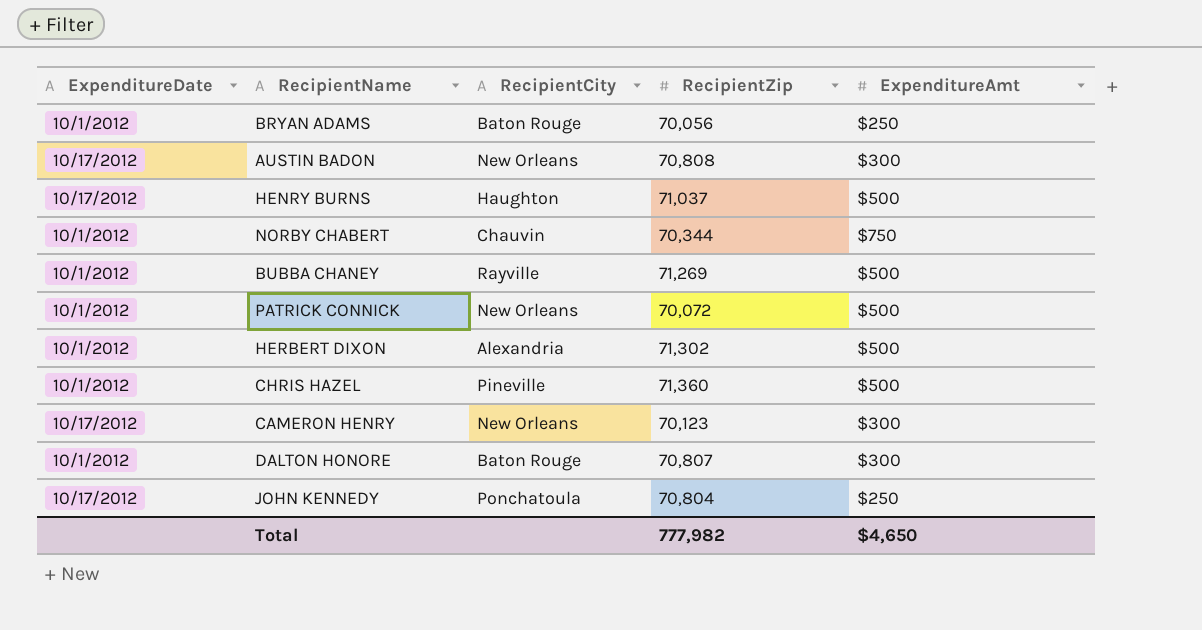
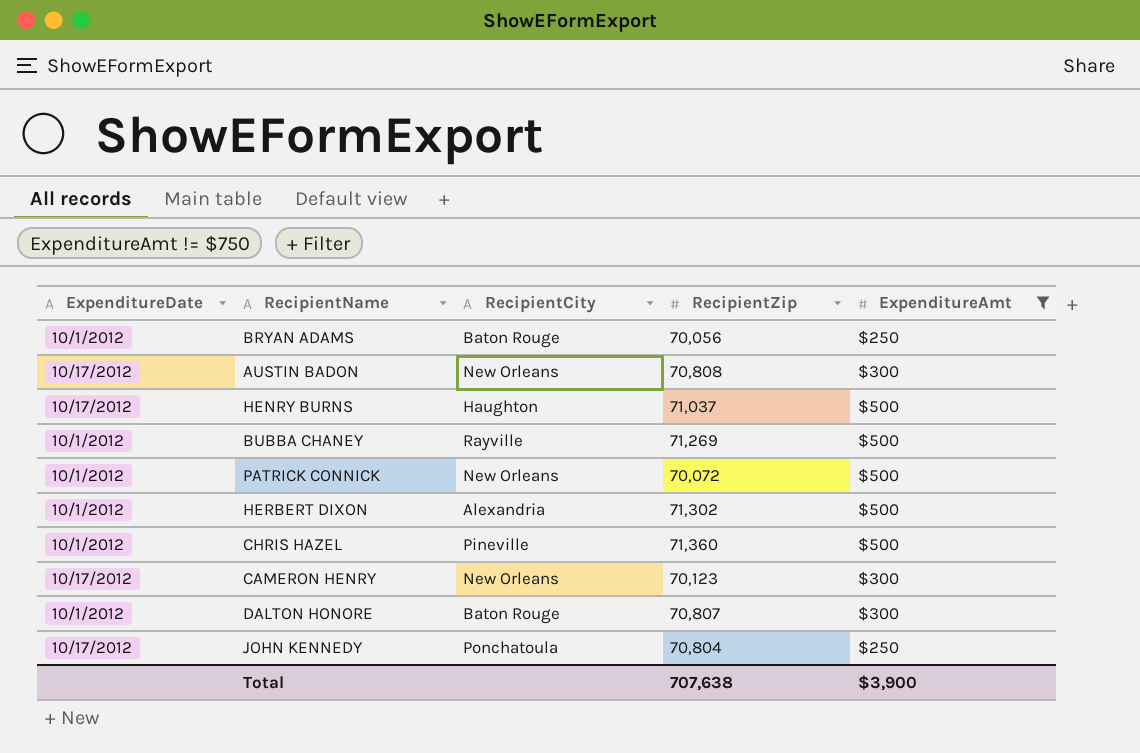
filter: none -> ExpenditureAmt != $750
Total | RecipientZip: 777,982 -> 707,638
Total | ExpenditureAmt: $4,650 -> $3,900

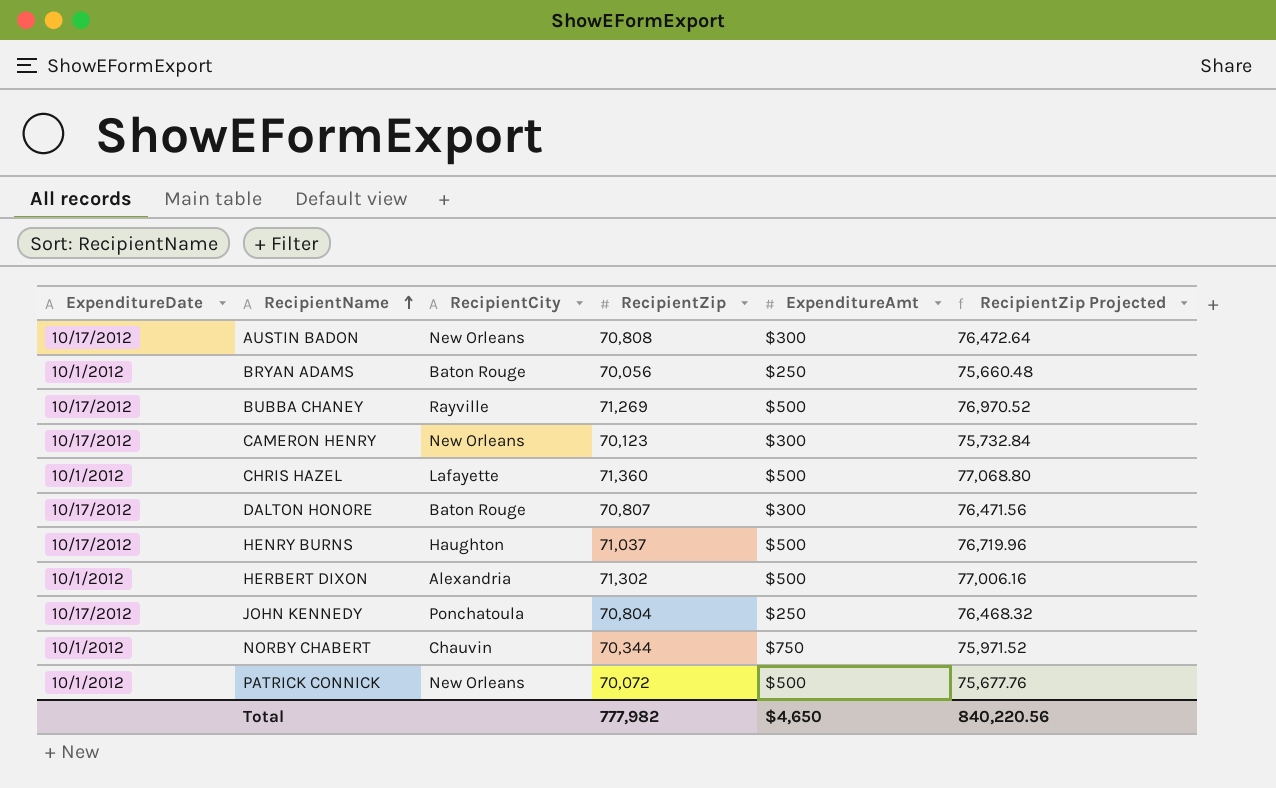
filter: ExpenditureAmt != $750 -> none
row order: none -> RecipientName ascending
column RecipientZip Projected | formula: none -> [RecipientZip] * 1.08
BUBBA CHANEY | ExpenditureDate: 10/1/2012 -> 10/17/2012
CHRIS HAZEL | RecipientCity: Pineville -> Lafayette
DALTON HONORE | ExpenditureDate: 10/1/2012 -> 10/17/2012
Total | RecipientZip: 707,638 -> 777,982
Total | ExpenditureAmt: $3,900 -> $4,650

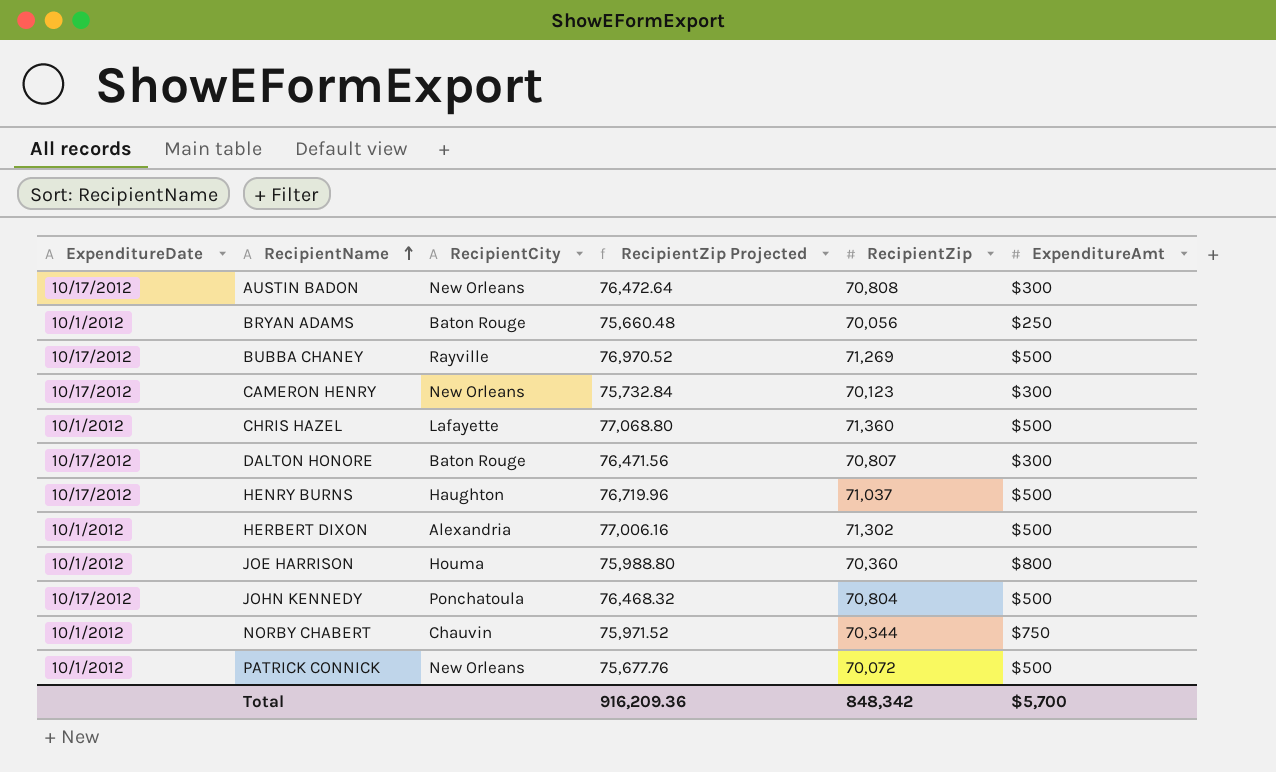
column RecipientZip Projected | position: 6 -> 4
row JOE HARRISON: none -> 10/1/2012 | Houma | 75,988.80 | 70,360 | $800
JOHN KENNEDY | ExpenditureAmt: $250 -> $500
Total | RecipientZip Projected: 840,220.56 -> 916,209.36
Total | RecipientZip: 777,982 -> 848,342
Total | ExpenditureAmt: $4,650 -> $5,700

